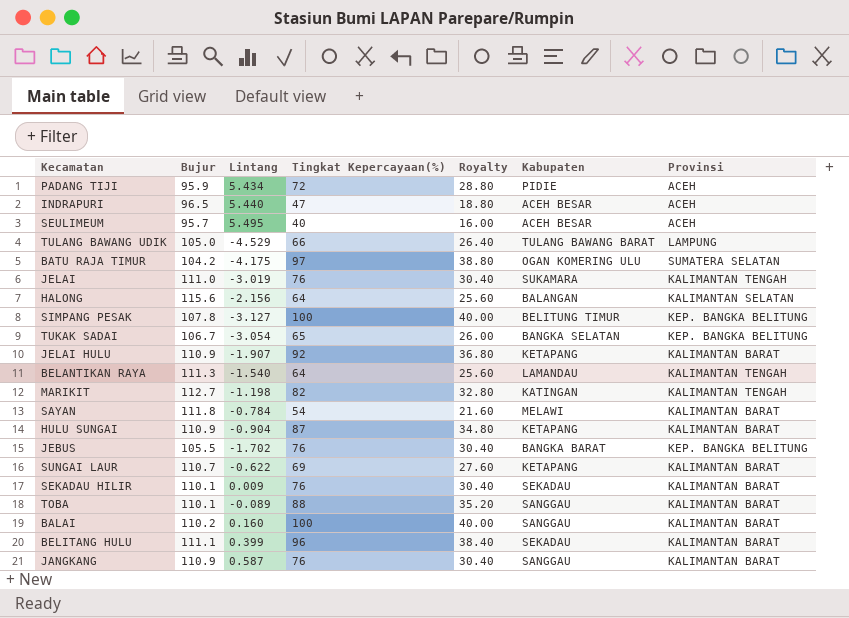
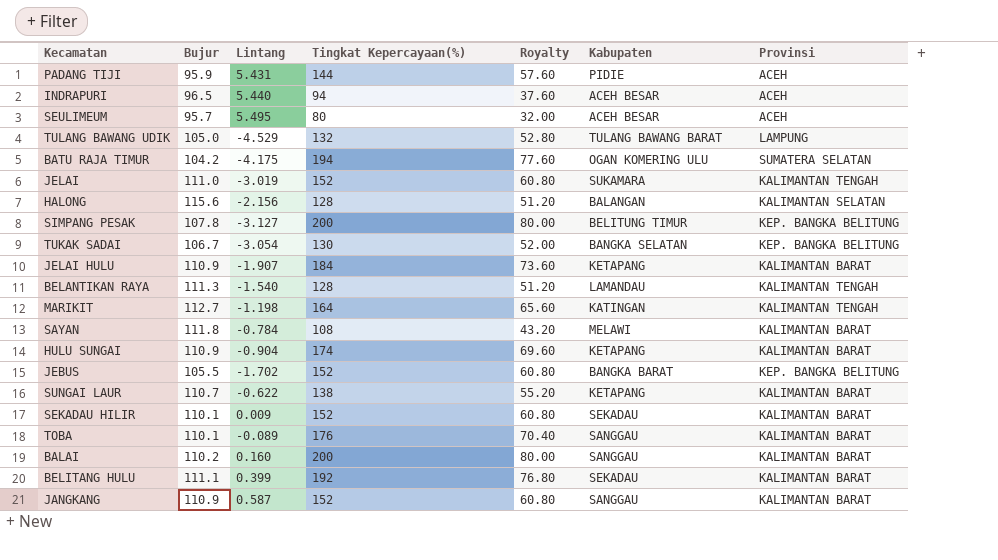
PADANG TIJI | Lintang: 5.434 -> 5.431
PADANG TIJI | Tingkat Kepercayaan(%): 72 -> 144
PADANG TIJI | Royalty: 28.80 -> 57.60
INDRAPURI | Tingkat Kepercayaan(%): 47 -> 94
INDRAPURI | Royalty: 18.80 -> 37.60
SEULIMEUM | Tingkat Kepercayaan(%): 40 -> 80
SEULIMEUM | Royalty: 16.00 -> 32.00
TULANG BAWANG UDIK | Tingkat Kepercayaan(%): 66 -> 132
TULANG BAWANG UDIK | Royalty: 26.40 -> 52.80
BATU RAJA TIMUR | Tingkat Kepercayaan(%): 97 -> 194
BATU RAJA TIMUR | Royalty: 38.80 -> 77.60
JELAI | Tingkat Kepercayaan(%): 76 -> 152
JELAI | Royalty: 30.40 -> 60.80
HALONG | Tingkat Kepercayaan(%): 64 -> 128
HALONG | Royalty: 25.60 -> 51.20
SIMPANG PESAK | Tingkat Kepercayaan(%): 100 -> 200
SIMPANG PESAK | Royalty: 40.00 -> 80.00
TUKAK SADAI | Tingkat Kepercayaan(%): 65 -> 130
TUKAK SADAI | Royalty: 26.00 -> 52.00
JELAI HULU | Tingkat Kepercayaan(%): 92 -> 184
JELAI HULU | Royalty: 36.80 -> 73.60
BELANTIKAN RAYA | Tingkat Kepercayaan(%): 64 -> 128
BELANTIKAN RAYA | Royalty: 25.60 -> 51.20
MARIKIT | Tingkat Kepercayaan(%): 82 -> 164
MARIKIT | Royalty: 32.80 -> 65.60
SAYAN | Tingkat Kepercayaan(%): 54 -> 108
SAYAN | Royalty: 21.60 -> 43.20
HULU SUNGAI | Tingkat Kepercayaan(%): 87 -> 174
HULU SUNGAI | Royalty: 34.80 -> 69.60
JEBUS | Tingkat Kepercayaan(%): 76 -> 152
JEBUS | Royalty: 30.40 -> 60.80
SUNGAI LAUR | Tingkat Kepercayaan(%): 69 -> 138
SUNGAI LAUR | Royalty: 27.60 -> 55.20
SEKADAU HILIR | Tingkat Kepercayaan(%): 76 -> 152
SEKADAU HILIR | Royalty: 30.40 -> 60.80
TOBA | Tingkat Kepercayaan(%): 88 -> 176
TOBA | Royalty: 35.20 -> 70.40
BALAI | Tingkat Kepercayaan(%): 100 -> 200
BALAI | Royalty: 40.00 -> 80.00
BELITANG HULU | Tingkat Kepercayaan(%): 96 -> 192
BELITANG HULU | Royalty: 38.40 -> 76.80
JANGKANG | Tingkat Kepercayaan(%): 76 -> 152
JANGKANG | Royalty: 30.40 -> 60.80

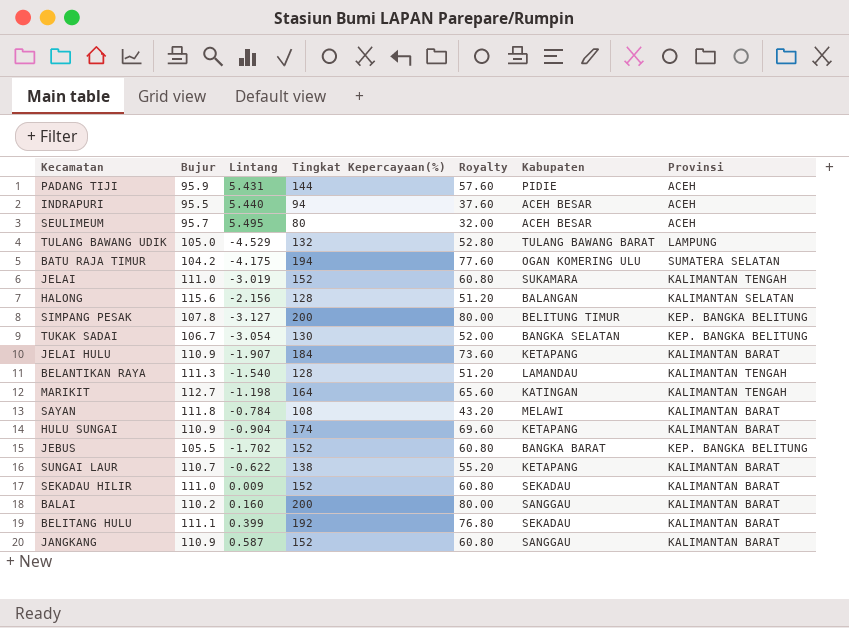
row TOBA: 110.1 | -0.089 | 176 | 70.40 | SANGGAU | KALIMANTAN BARAT -> none
INDRAPURI | Bujur: 96.5 -> 95.5
SEKADAU HILIR | Bujur: 110.1 -> 111.0

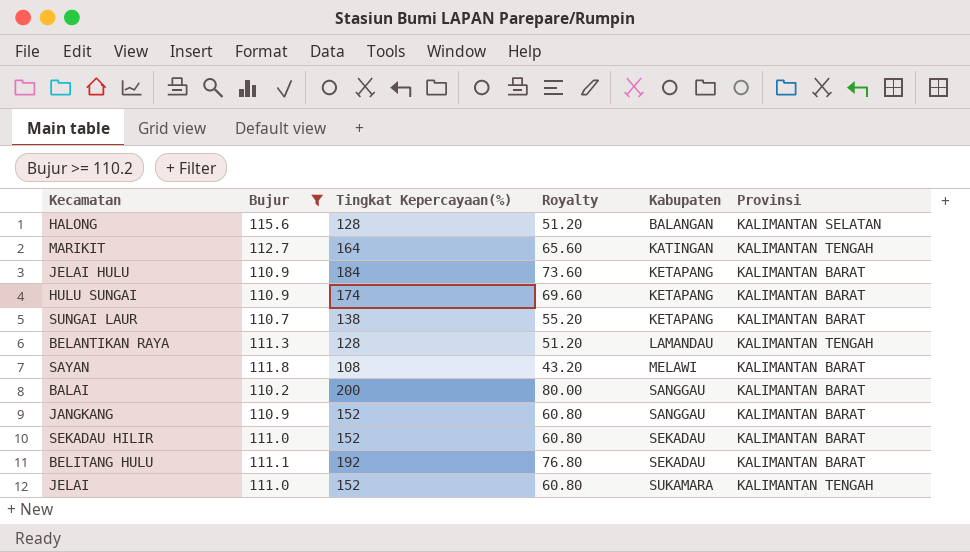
filter: none -> Bujur >= 110.2
row order: none -> Kabupaten ascending
column Lintang | position: 3 -> none

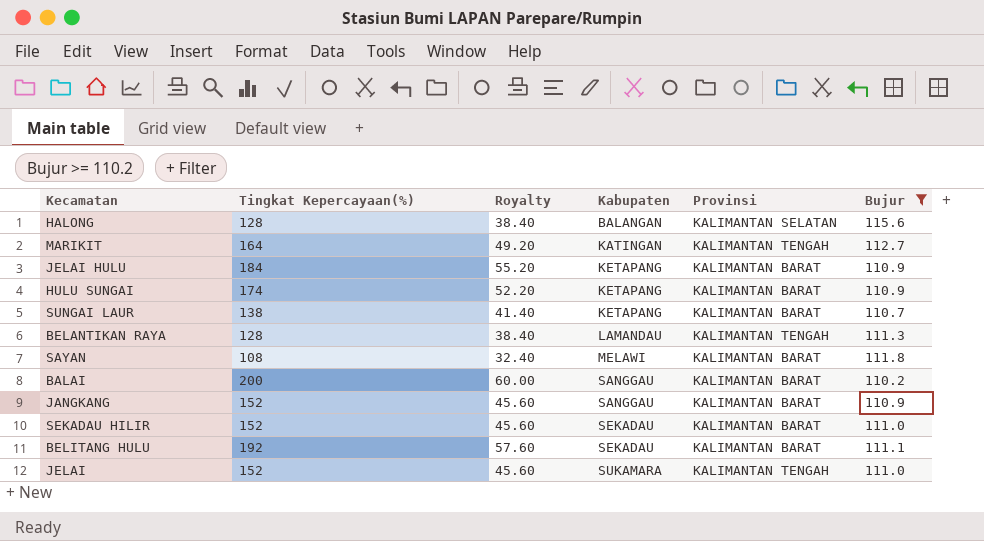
column Royalty | formula: [Tingkat Kepercayaan(%)] * 0.4 -> [Tingkat Kepercayaan(%)] * 0.3
column Bujur | position: 2 -> 6

